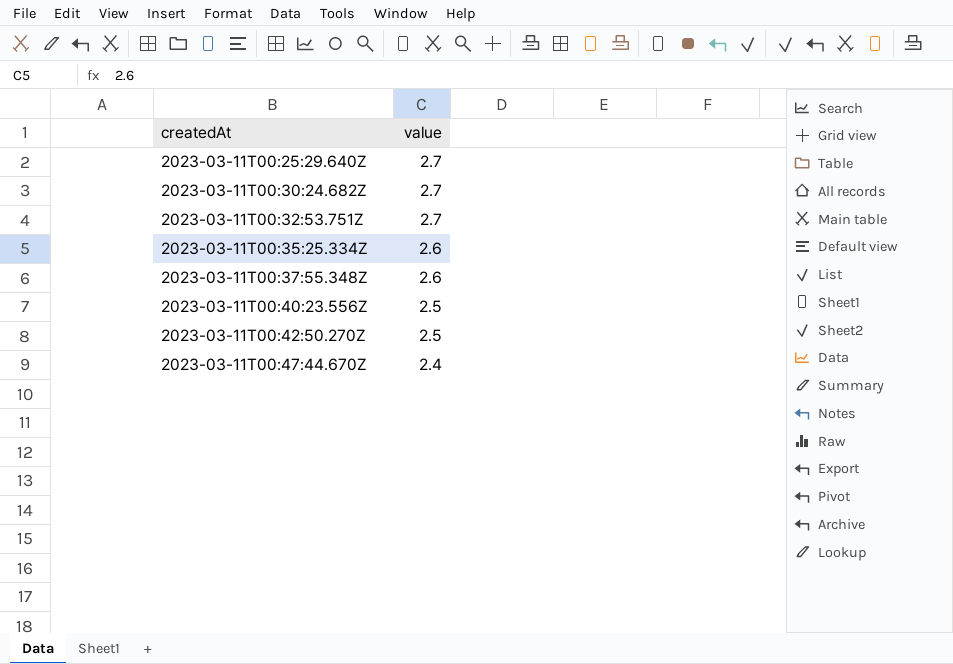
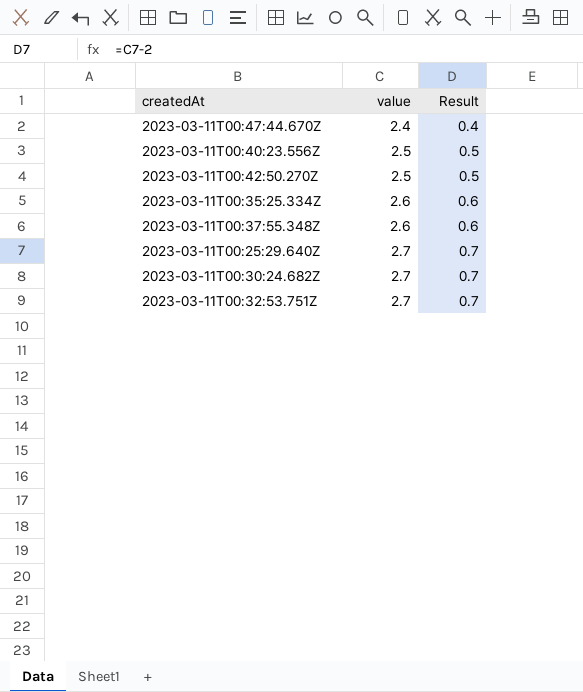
row order: createdAt ascending -> value ascending
column Result | formula: none -> [value] - 2

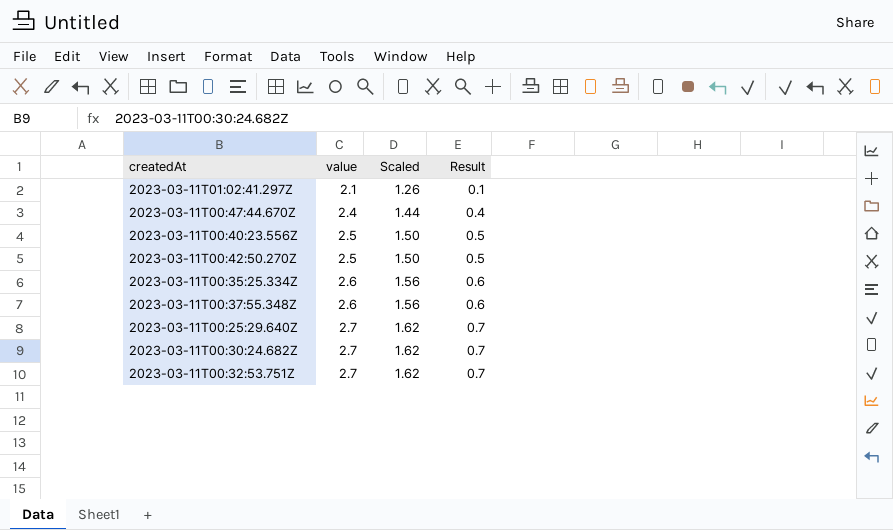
column Scaled | formula: none -> [value] * 0.6
row 2023-03-11T01:02:41.297Z: none -> 2.1 | 1.26 | 0.1

